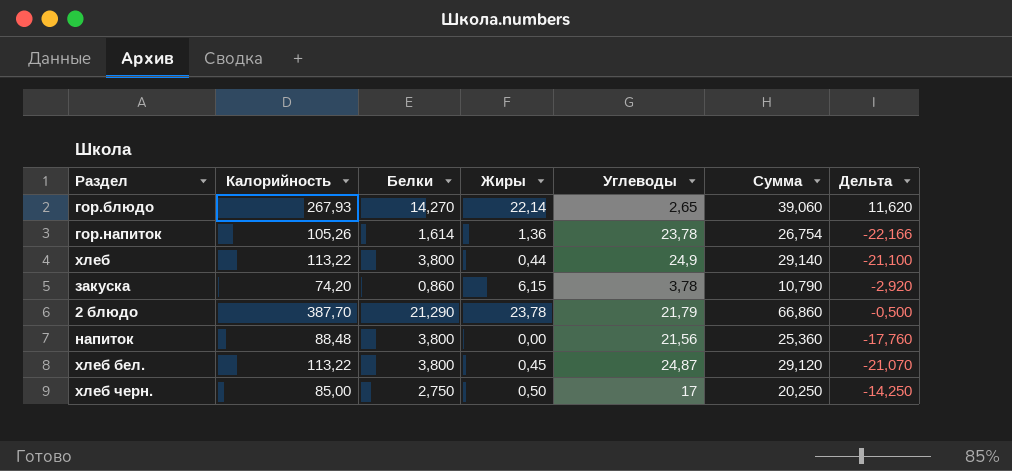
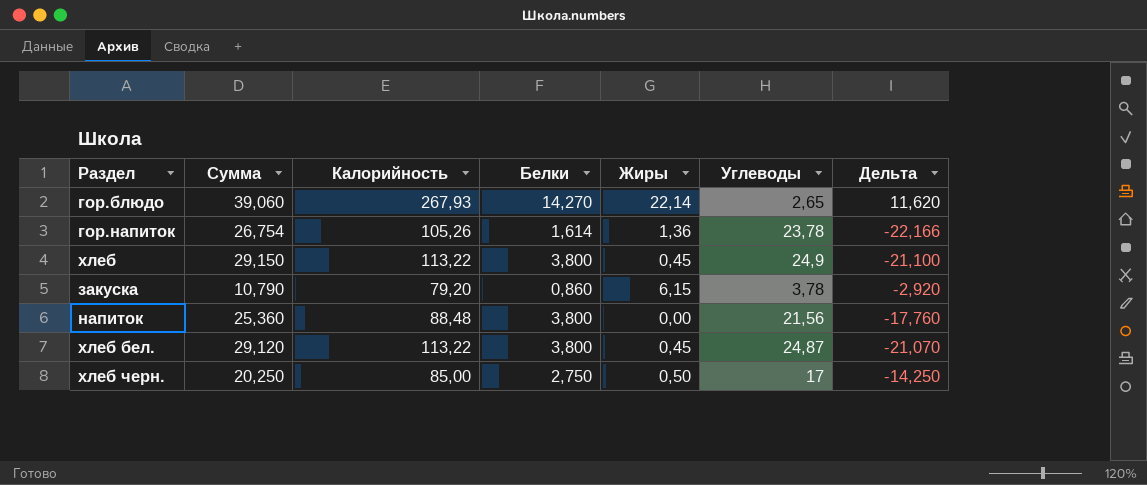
column Сумма | position: 6 -> 2
row 2 блюдо: 387,70 | 21,290 | 23,78 | 21,79 | 66,860 | -0,500 -> none
хлеб | Сумма: 29,140 -> 29,150
хлеб | Жиры: 0,44 -> 0,45
закуска | Калорийность: 74,20 -> 79,20

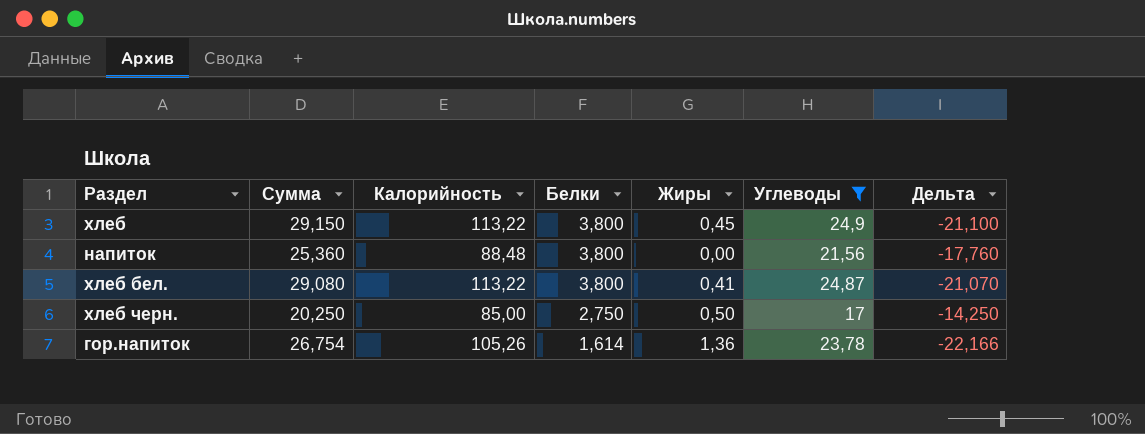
filter: none -> Углеводы >= 17
row order: none -> Белки descending
хлеб бел. | Сумма: 29,120 -> 29,080
хлеб бел. | Жиры: 0,45 -> 0,41

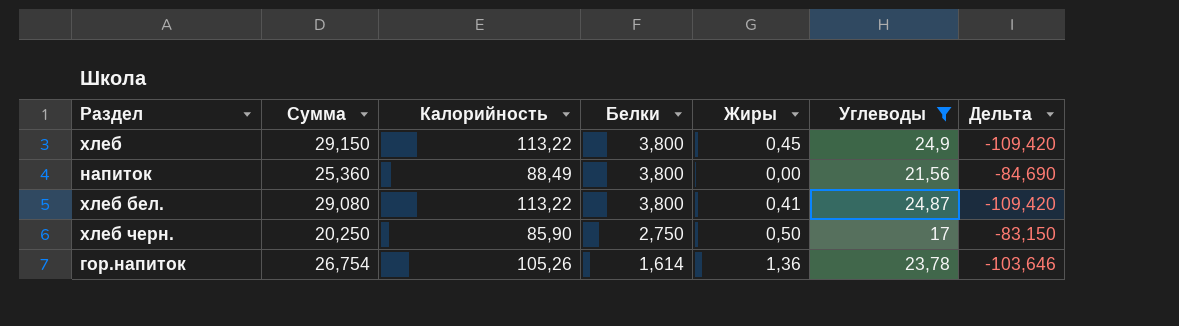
column Дельта | formula: [Белки] - [Углеводы] -> [Белки] - [Калорийность]
напиток | Калорийность: 88,48 -> 88,49
хлеб черн. | Калорийность: 85,00 -> 85,90

